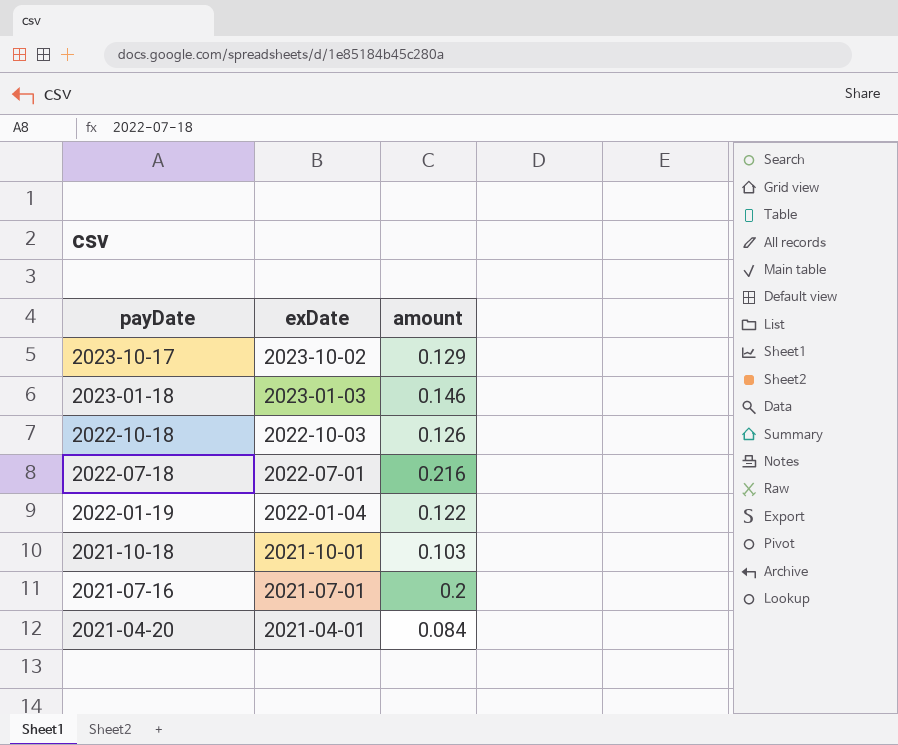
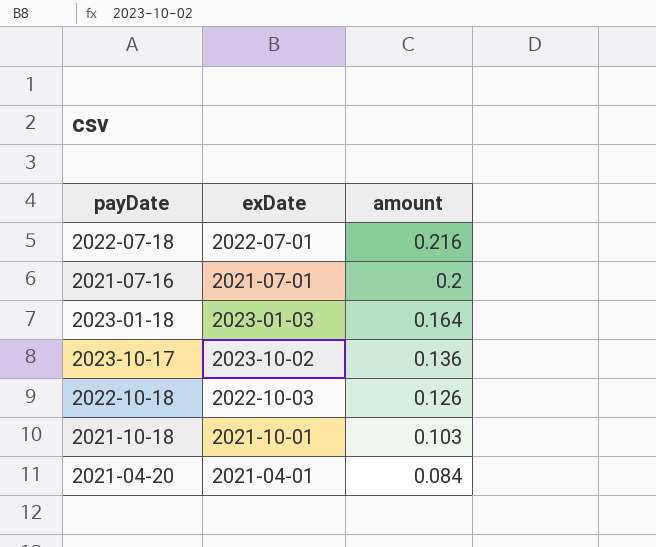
row order: payDate descending -> amount descending
row 2022-01-19: 2022-01-04 | 0.122 -> none
2023-01-18 | amount: 0.146 -> 0.164
2023-10-17 | amount: 0.129 -> 0.136

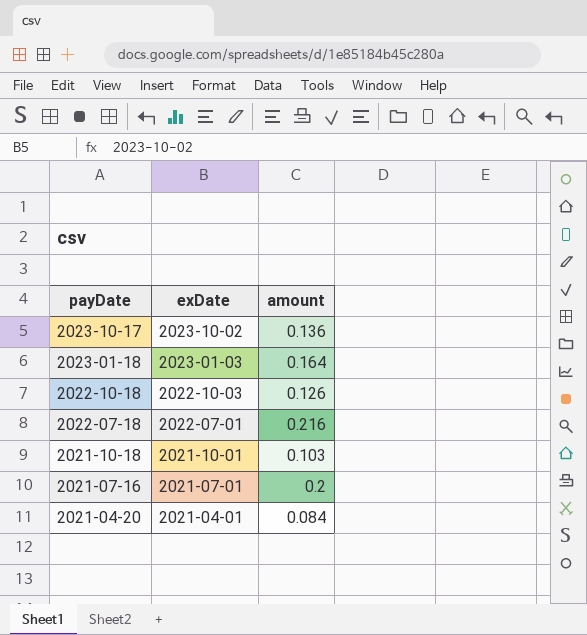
row order: amount descending -> payDate descending

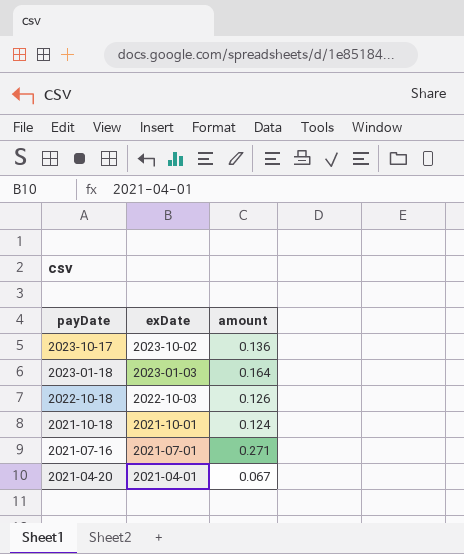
row 2022-07-18: 2022-07-01 | 0.216 -> none
2021-10-18 | amount: 0.103 -> 0.124
2021-07-16 | amount: 0.2 -> 0.271
2021-04-20 | amount: 0.084 -> 0.067

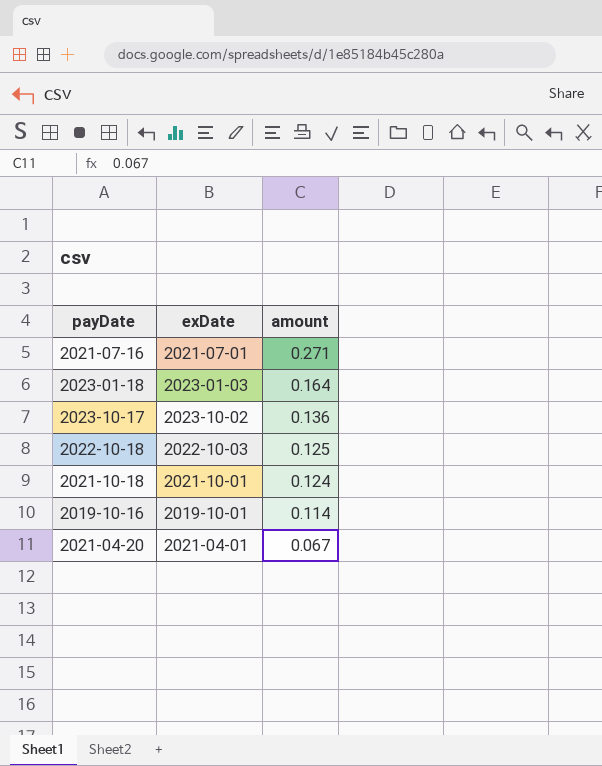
row order: payDate descending -> amount descending
2022-10-18 | amount: 0.126 -> 0.125
row 2019-10-16: none -> 2019-10-01 | 0.114

